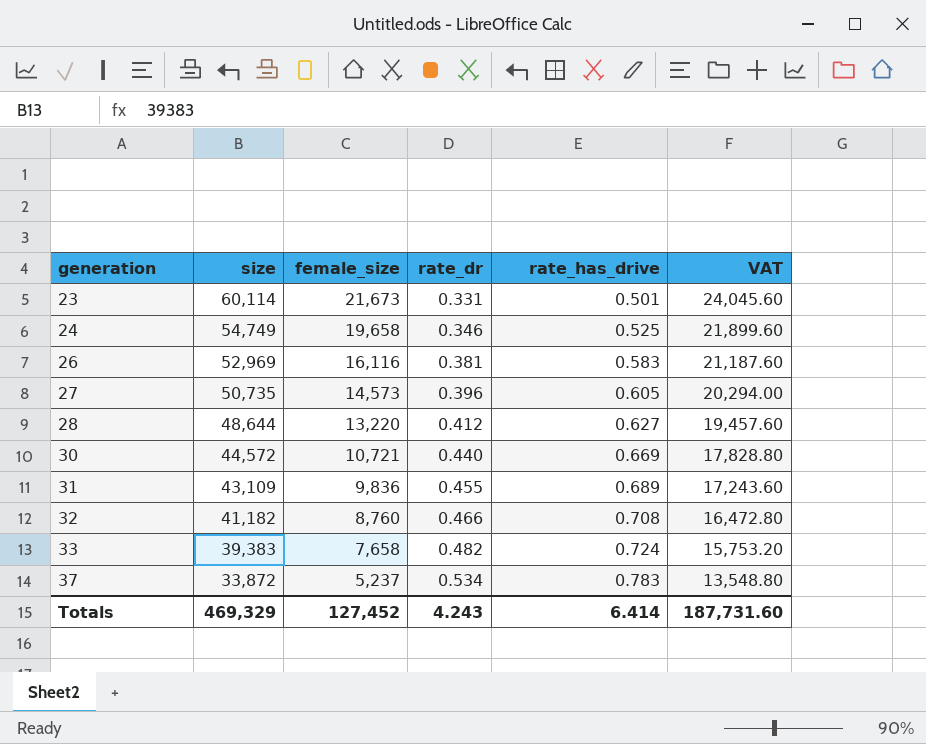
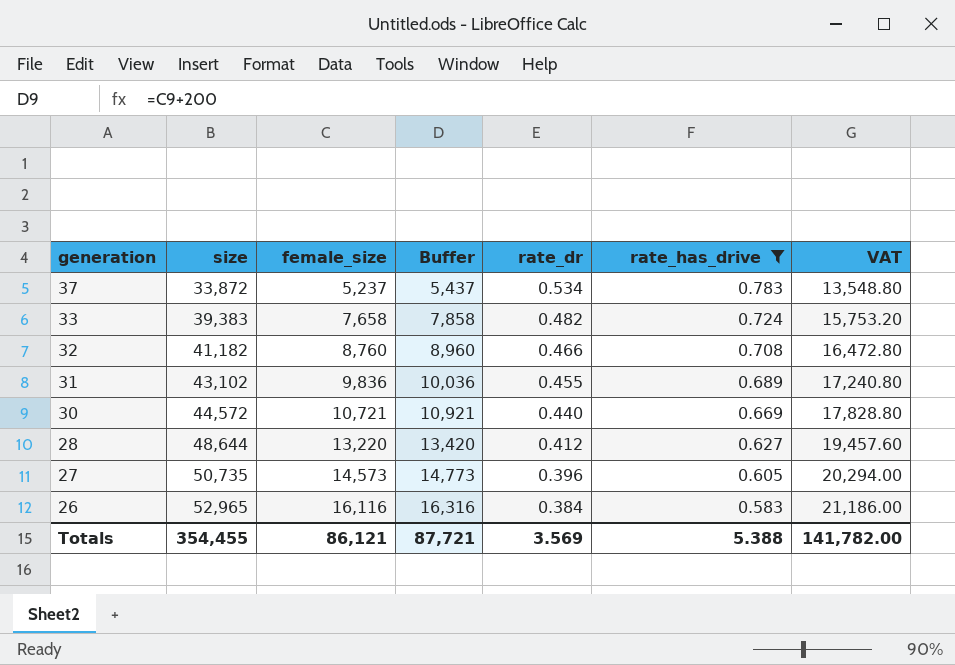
filter: none -> rate_has_drive >= 0.583
row order: generation ascending -> generation descending
column Buffer | formula: none -> [female_size] + 200
31 | size: 43,109 -> 43,102
31 | VAT: 17,243.60 -> 17,240.80
26 | size: 52,969 -> 52,965
26 | rate_dr: 0.381 -> 0.384
26 | VAT: 21,187.60 -> 21,186.00
Totals | size: 469,329 -> 354,455
Totals | female_size: 127,452 -> 86,121
Totals | rate_dr: 4.243 -> 3.569
Totals | rate_has_drive: 6.414 -> 5.388
Totals | VAT: 187,731.60 -> 141,782.00

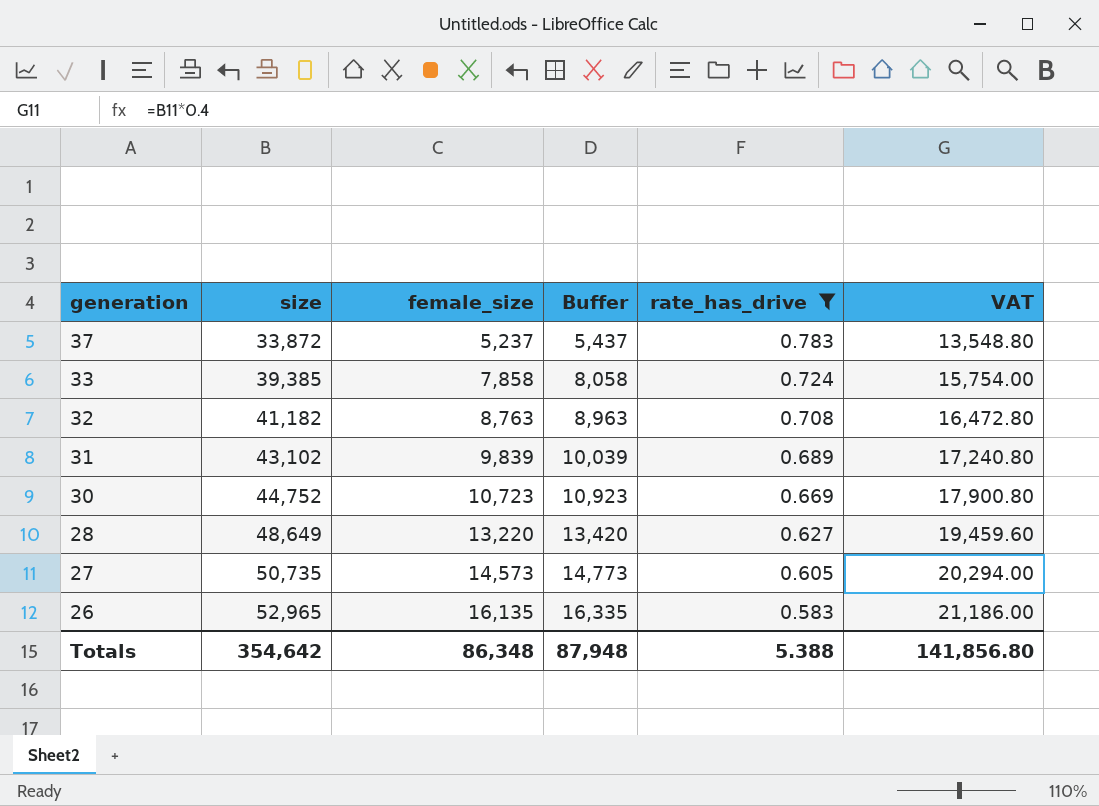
column rate_dr | position: 5 -> none
33 | size: 39,383 -> 39,385
33 | female_size: 7,658 -> 7,858
33 | Buffer: 7,858 -> 8,058
33 | VAT: 15,753.20 -> 15,754.00
32 | female_size: 8,760 -> 8,763
32 | Buffer: 8,960 -> 8,963
31 | female_size: 9,836 -> 9,839
31 | Buffer: 10,036 -> 10,039
30 | size: 44,572 -> 44,752
30 | female_size: 10,721 -> 10,723
30 | Buffer: 10,921 -> 10,923
30 | VAT: 17,828.80 -> 17,900.80
28 | size: 48,644 -> 48,649
28 | VAT: 19,457.60 -> 19,459.60
26 | female_size: 16,116 -> 16,135
26 | Buffer: 16,316 -> 16,335
Totals | size: 354,455 -> 354,642
Totals | female_size: 86,121 -> 86,348
Totals | Buffer: 87,721 -> 87,948
Totals | VAT: 141,782.00 -> 141,856.80

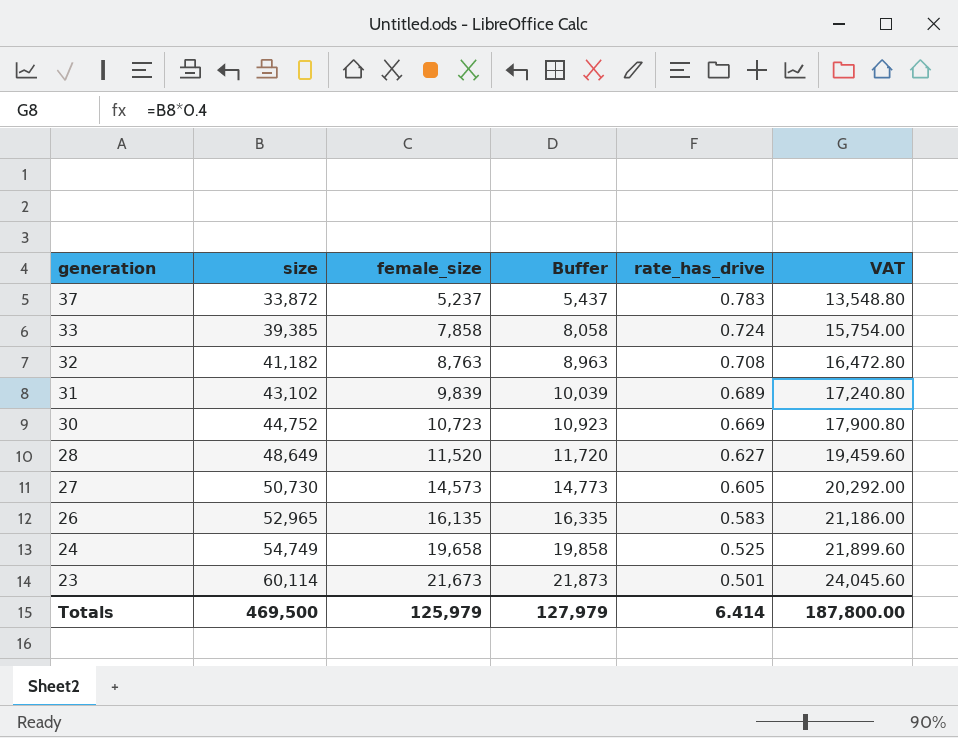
filter: rate_has_drive >= 0.583 -> none
28 | female_size: 13,220 -> 11,520
28 | Buffer: 13,420 -> 11,720
27 | size: 50,735 -> 50,730
27 | VAT: 20,294.00 -> 20,292.00
Totals | size: 354,642 -> 469,500
Totals | female_size: 86,348 -> 125,979
Totals | Buffer: 87,948 -> 127,979
Totals | rate_has_drive: 5.388 -> 6.414
Totals | VAT: 141,856.80 -> 187,800.00

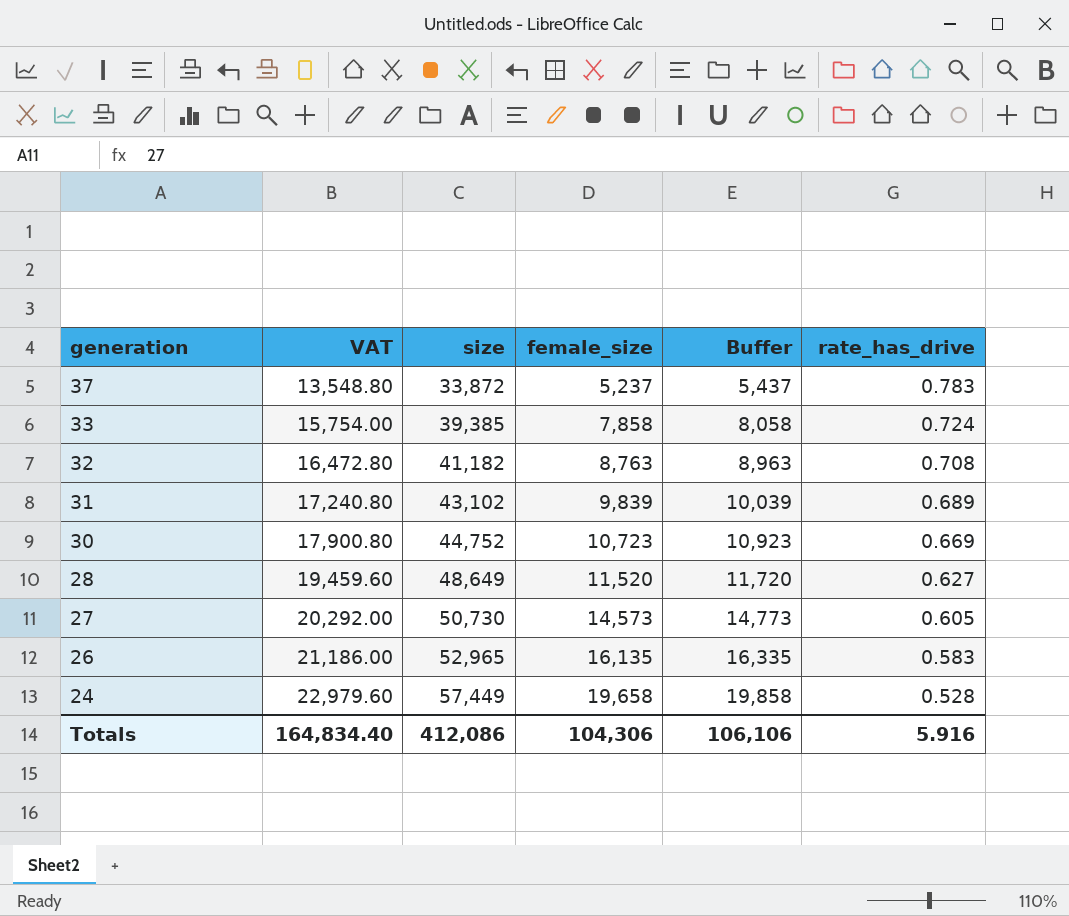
column VAT | position: 6 -> 2
row 23: 60,114 | 21,673 | 21,873 | 0.501 | 24,045.60 -> none
24 | VAT: 21,899.60 -> 22,979.60
24 | size: 54,749 -> 57,449
24 | rate_has_drive: 0.525 -> 0.528
Totals | VAT: 187,800.00 -> 164,834.40
Totals | size: 469,500 -> 412,086
Totals | female_size: 125,979 -> 104,306
Totals | Buffer: 127,979 -> 106,106
Totals | rate_has_drive: 6.414 -> 5.916

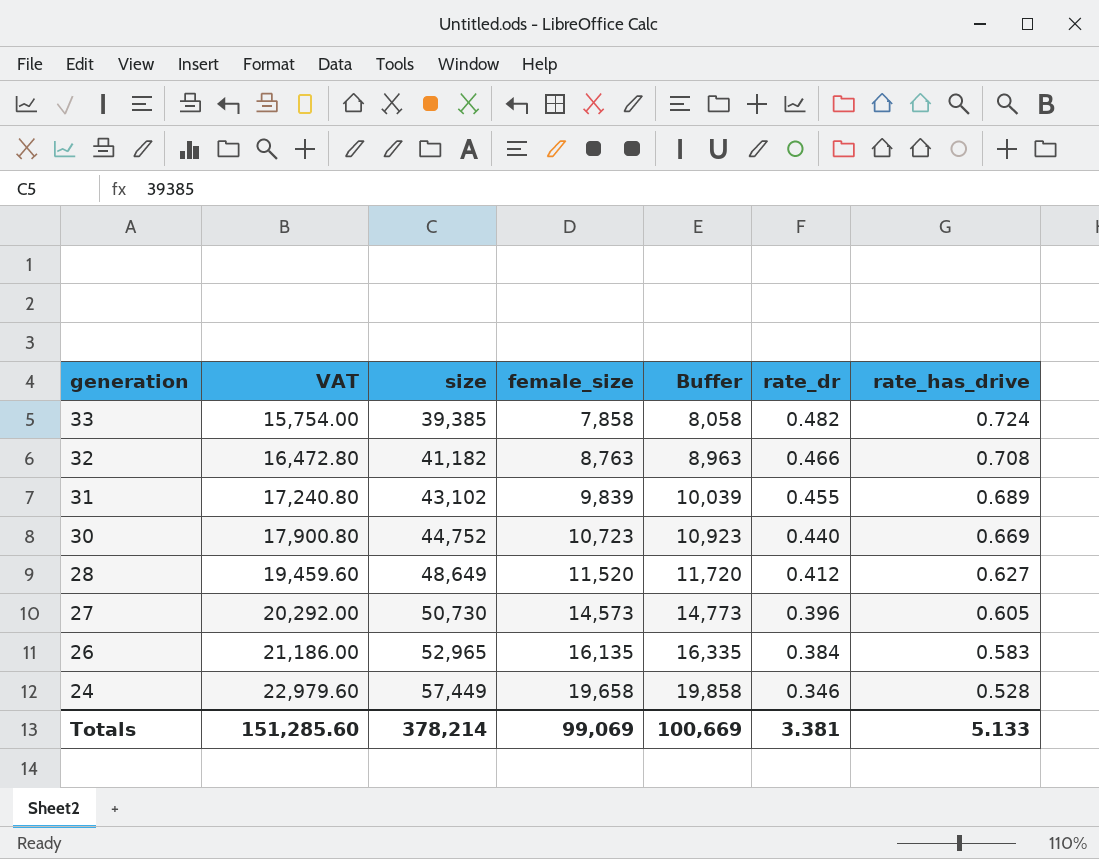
column rate_dr | position: none -> 6
row 37: 13,548.80 | 33,872 | 5,237 | 5,437 | 0.783 -> none
Totals | VAT: 164,834.40 -> 151,285.60
Totals | size: 412,086 -> 378,214
Totals | female_size: 104,306 -> 99,069
Totals | Buffer: 106,106 -> 100,669
Totals | rate_has_drive: 5.916 -> 5.133

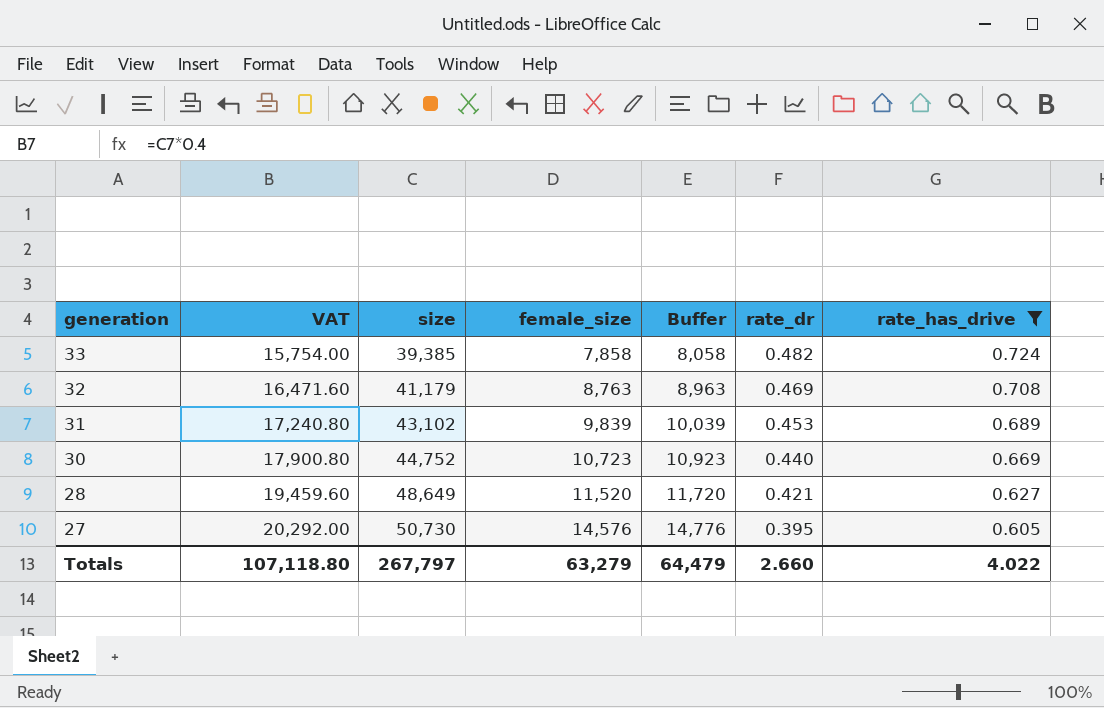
filter: none -> rate_has_drive >= 0.605
32 | VAT: 16,472.80 -> 16,471.60
32 | size: 41,182 -> 41,179
32 | rate_dr: 0.466 -> 0.469
31 | rate_dr: 0.455 -> 0.453
28 | rate_dr: 0.412 -> 0.421
27 | female_size: 14,573 -> 14,576
27 | Buffer: 14,773 -> 14,776
27 | rate_dr: 0.396 -> 0.395
Totals | VAT: 151,285.60 -> 107,118.80
Totals | size: 378,214 -> 267,797
Totals | female_size: 99,069 -> 63,279
Totals | Buffer: 100,669 -> 64,479
Totals | rate_dr: 3.381 -> 2.660
Totals | rate_has_drive: 5.133 -> 4.022

